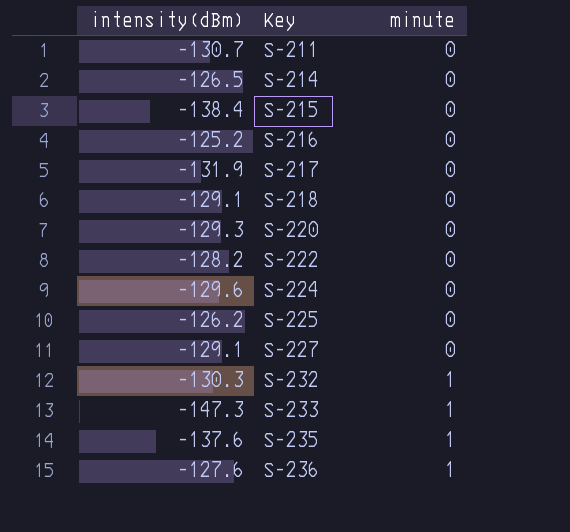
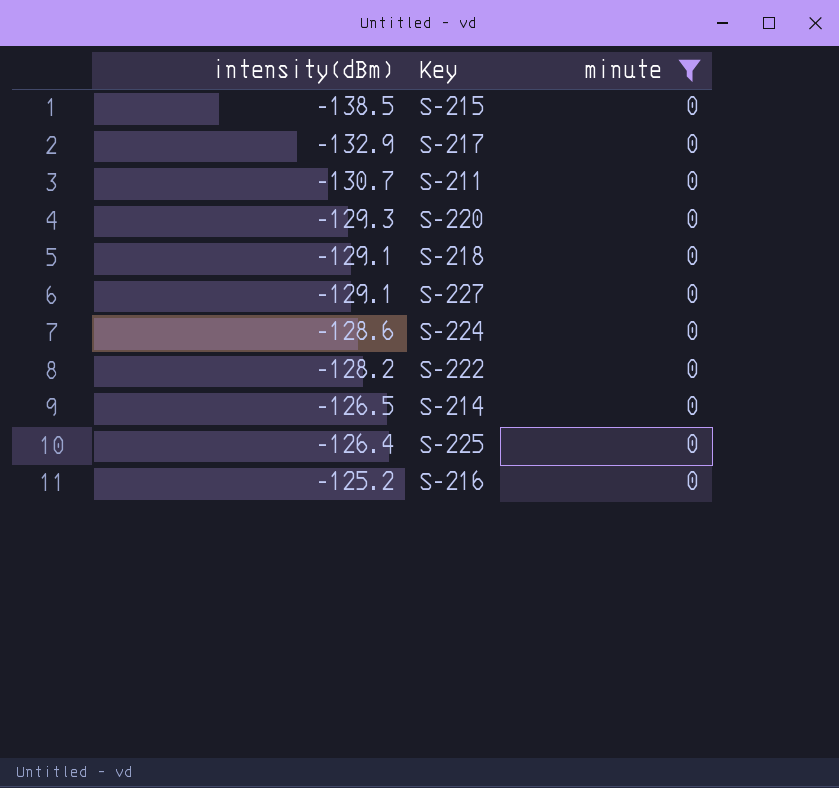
filter: none -> minute = 0
row order: Key ascending -> intensity(dBm) ascending
S-215 | intensity(dBm): -138.4 -> -138.5
S-217 | intensity(dBm): -131.9 -> -132.9
S-224 | intensity(dBm): -129.6 -> -128.6
S-225 | intensity(dBm): -126.2 -> -126.4

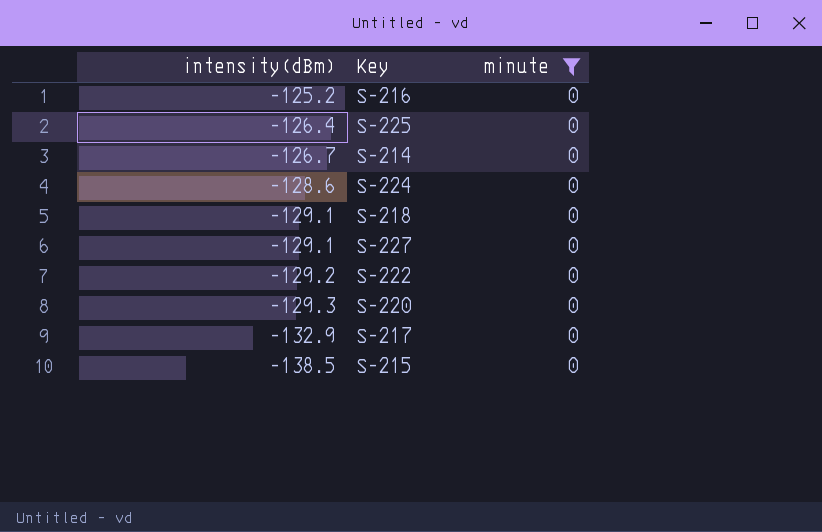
row order: intensity(dBm) ascending -> intensity(dBm) descending
row S-211: -130.7 | 0 -> none
S-214 | intensity(dBm): -126.5 -> -126.7
S-222 | intensity(dBm): -128.2 -> -129.2

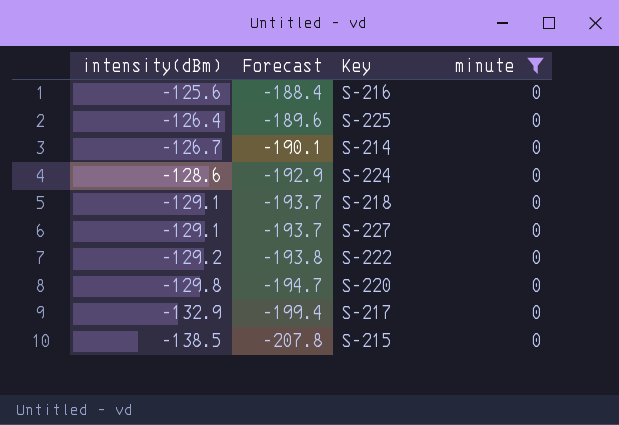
column Forecast | formula: none -> [intensity(dBm)] * 1.5
S-216 | intensity(dBm): -125.2 -> -125.6
S-220 | intensity(dBm): -129.3 -> -129.8

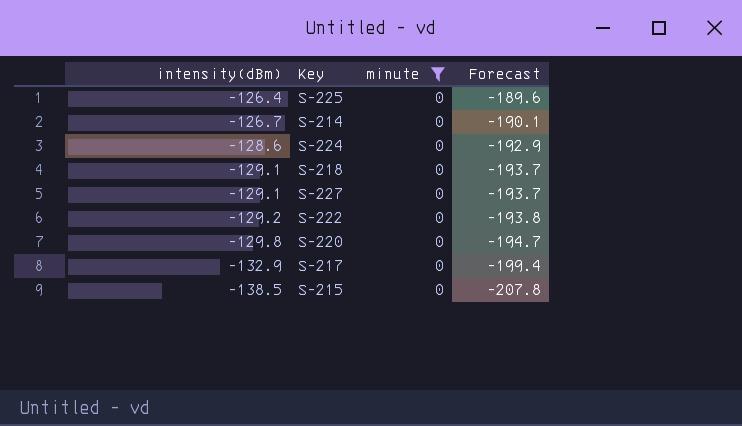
column Forecast | position: 2 -> 4
row S-216: -125.6 | -188.4 | 0 -> none

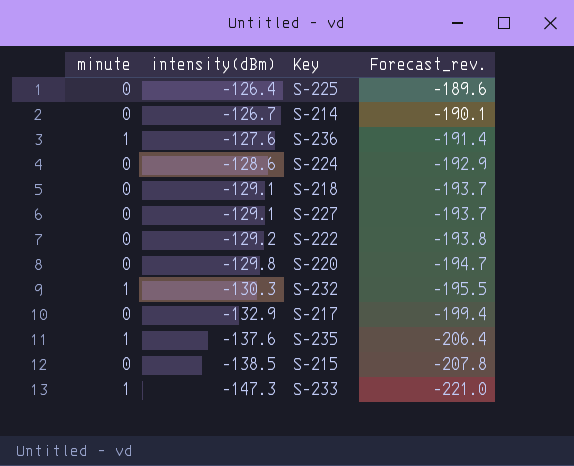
filter: minute = 0 -> none
column minute | position: 3 -> 1
column name: Forecast -> Forecast_rev.

